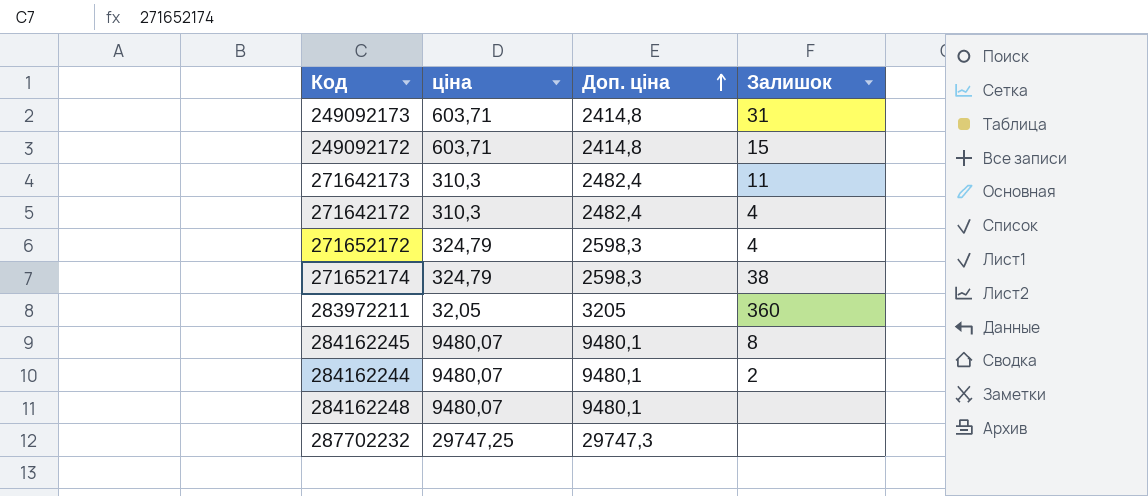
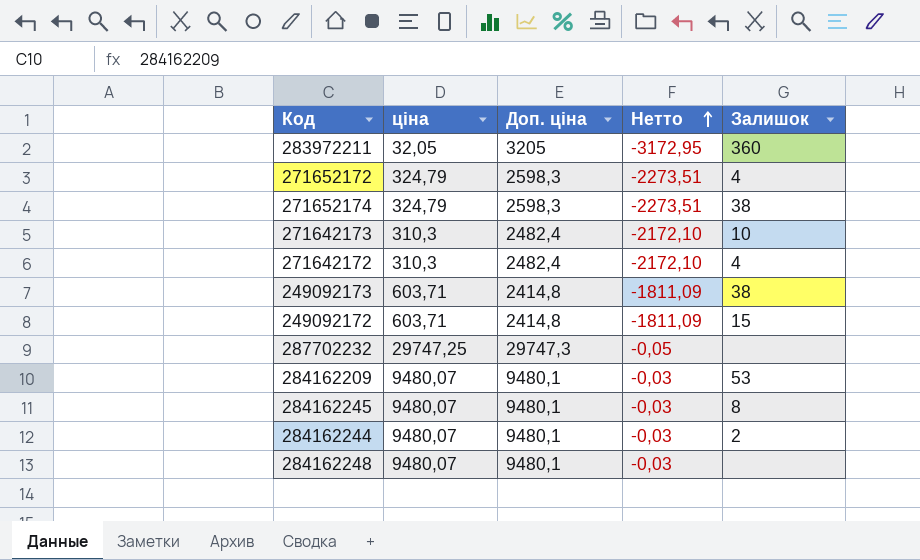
row order: Доп. ціна ascending -> Нетто ascending
column Нетто | formula: none -> [ціна] - [Доп. ціна]
271642173 | Залишок: 11 -> 10
249092173 | Залишок: 31 -> 38
row 284162209: none -> 9480,07 | 9480,1 | -0,03 | 53

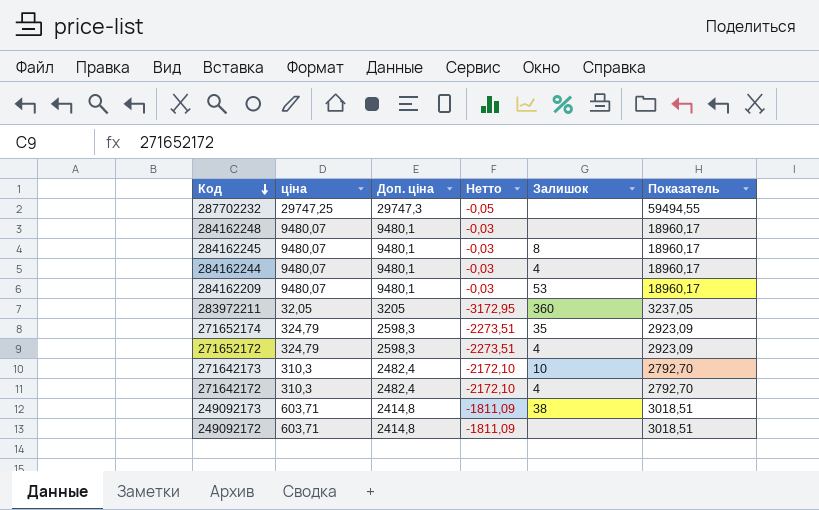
row order: Нетто ascending -> Код descending
column Показатель | formula: none -> [ціна] + [Доп. ціна]
284162244 | Залишок: 2 -> 4
271652174 | Залишок: 38 -> 35
249092172 | Залишок: 15 -> none

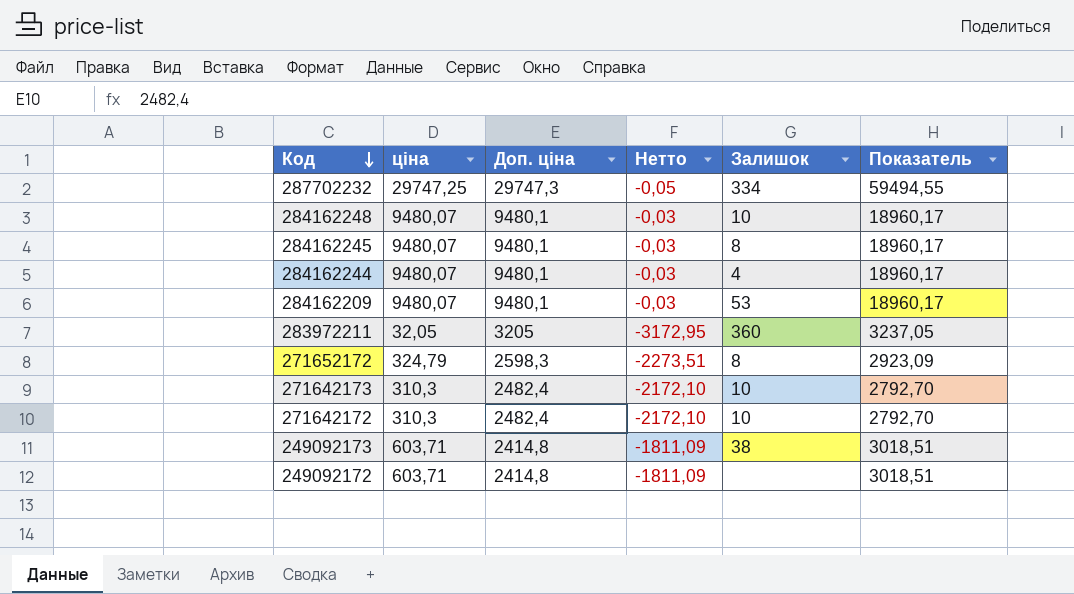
row 271652174: 324,79 | 2598,3 | -2273,51 | 35 | 2923,09 -> none
287702232 | Залишок: none -> 334
284162248 | Залишок: none -> 10
271652172 | Залишок: 4 -> 8
271642172 | Залишок: 4 -> 10

